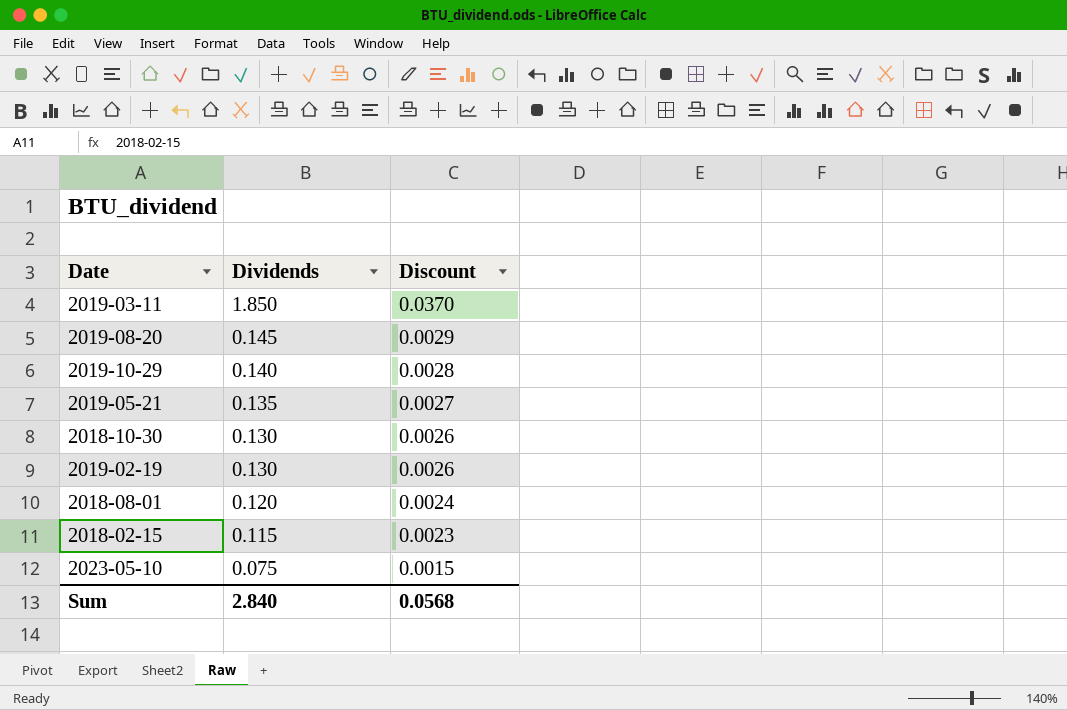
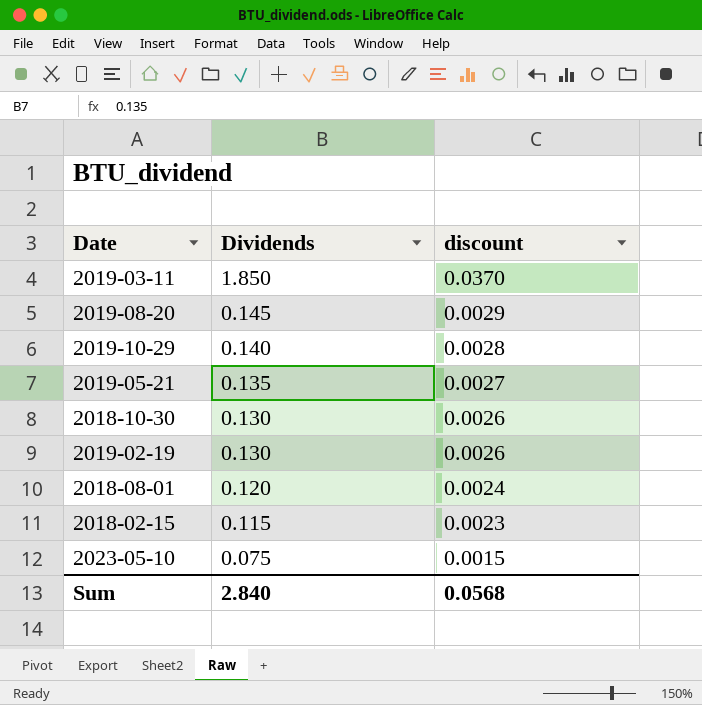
column name: Discount -> discount

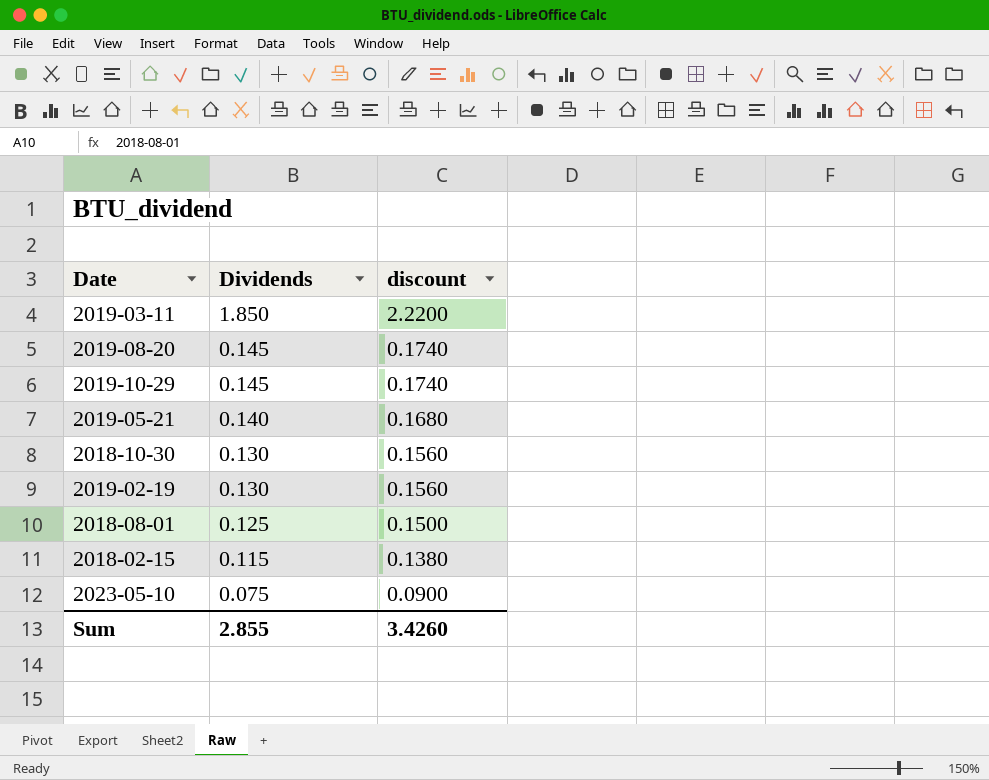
column discount | formula: [Dividends] * 0.02 -> [Dividends] * 1.2
2019-10-29 | Dividends: 0.140 -> 0.145
2019-05-21 | Dividends: 0.135 -> 0.140
2018-08-01 | Dividends: 0.120 -> 0.125
Sum | Dividends: 2.840 -> 2.855
Sum | discount: 0.0568 -> 3.4260

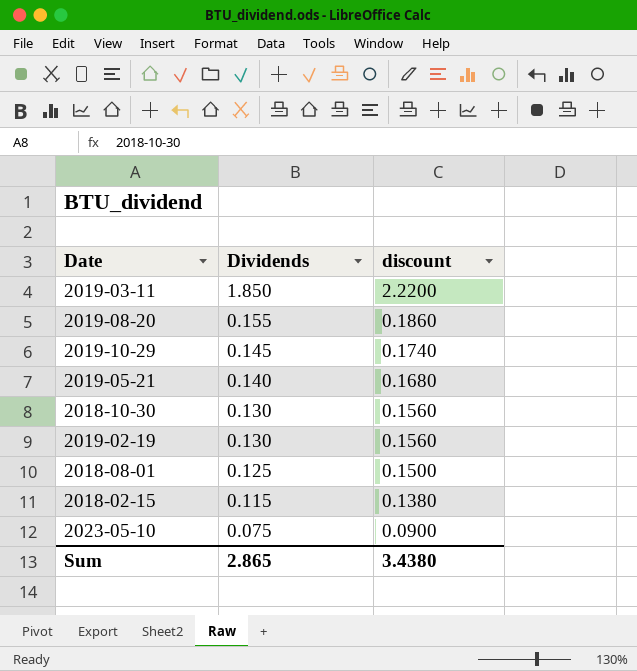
2019-08-20 | Dividends: 0.145 -> 0.155
2019-08-20 | discount: 0.1740 -> 0.1860
Sum | Dividends: 2.855 -> 2.865
Sum | discount: 3.4260 -> 3.4380

